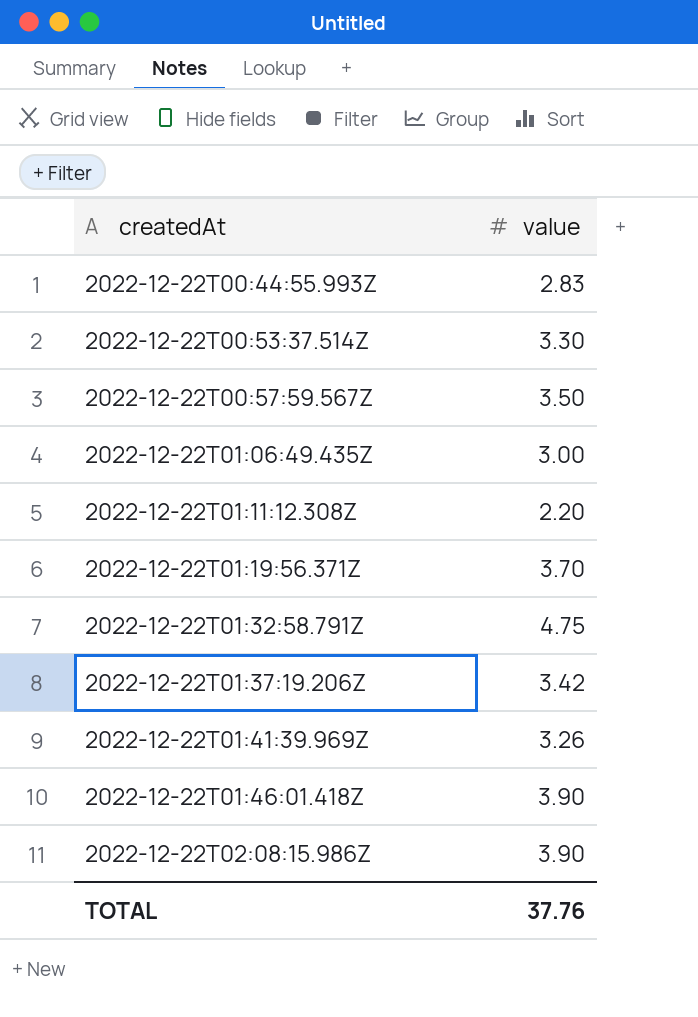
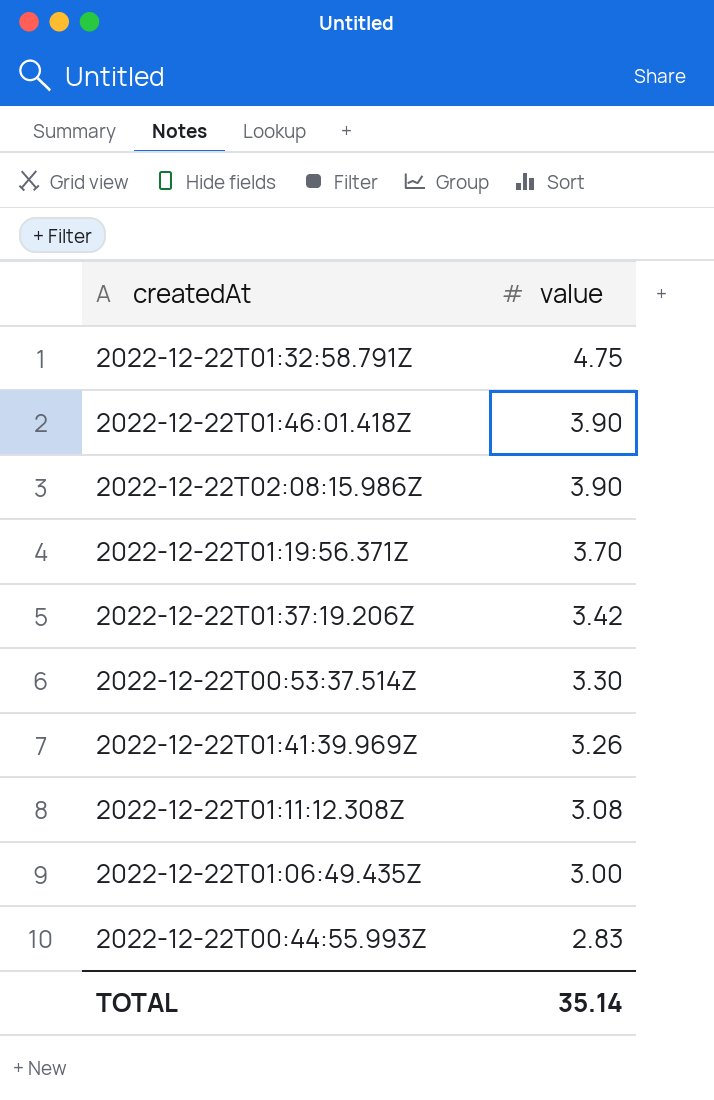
row order: createdAt ascending -> value descending
row 2022-12-22T00:57:59.567Z: 3.50 -> none
2022-12-22T01:11:12.308Z | value: 2.20 -> 3.08
TOTAL | value: 37.76 -> 35.14

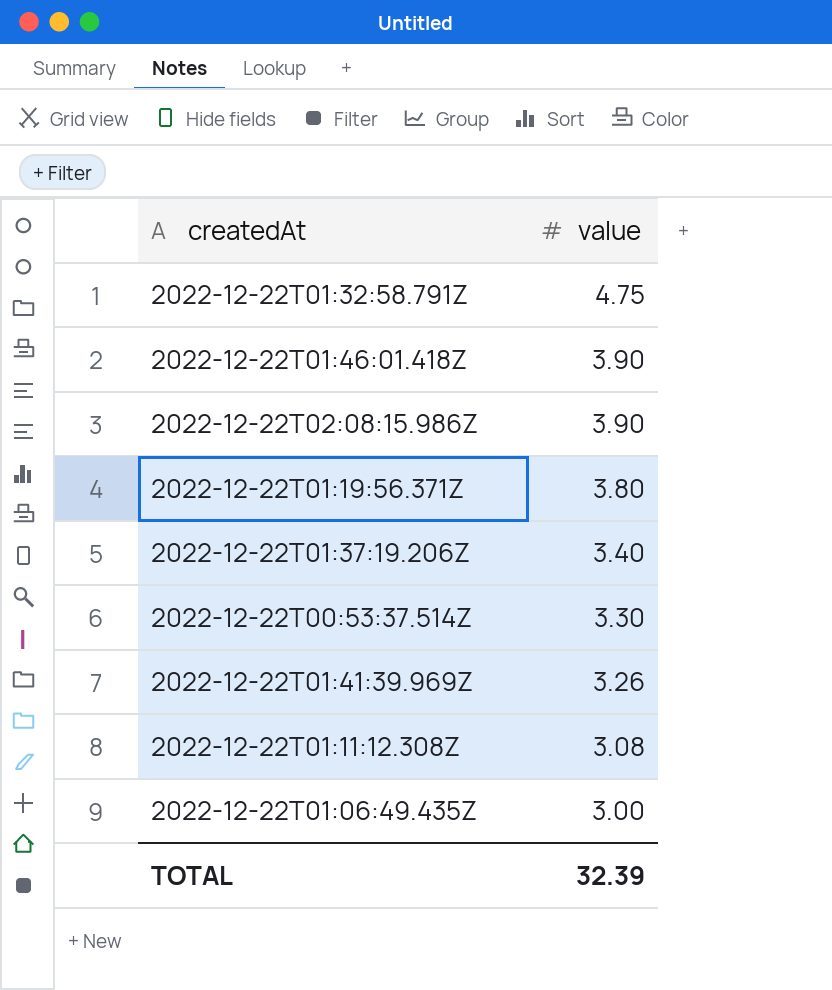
row 2022-12-22T00:44:55.993Z: 2.83 -> none
2022-12-22T01:19:56.371Z | value: 3.70 -> 3.80
2022-12-22T01:37:19.206Z | value: 3.42 -> 3.40
TOTAL | value: 35.14 -> 32.39

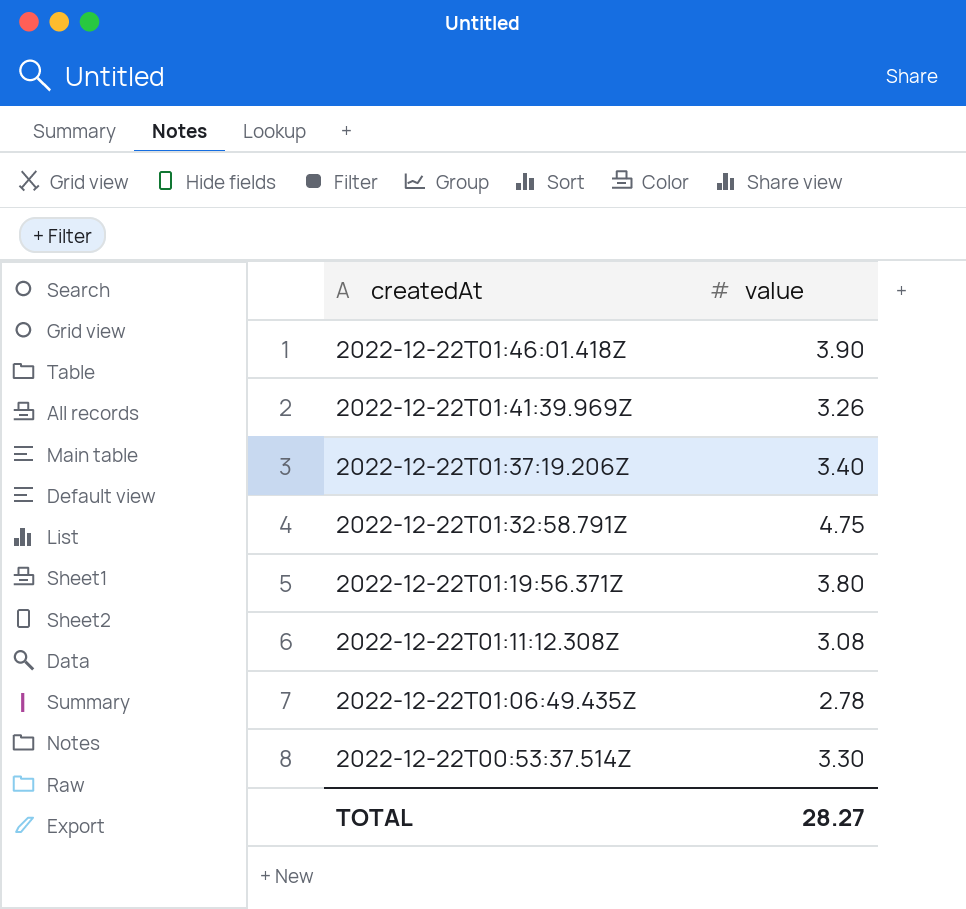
row order: value descending -> createdAt descending
row 2022-12-22T02:08:15.986Z: 3.90 -> none
2022-12-22T01:06:49.435Z | value: 3.00 -> 2.78
TOTAL | value: 32.39 -> 28.27

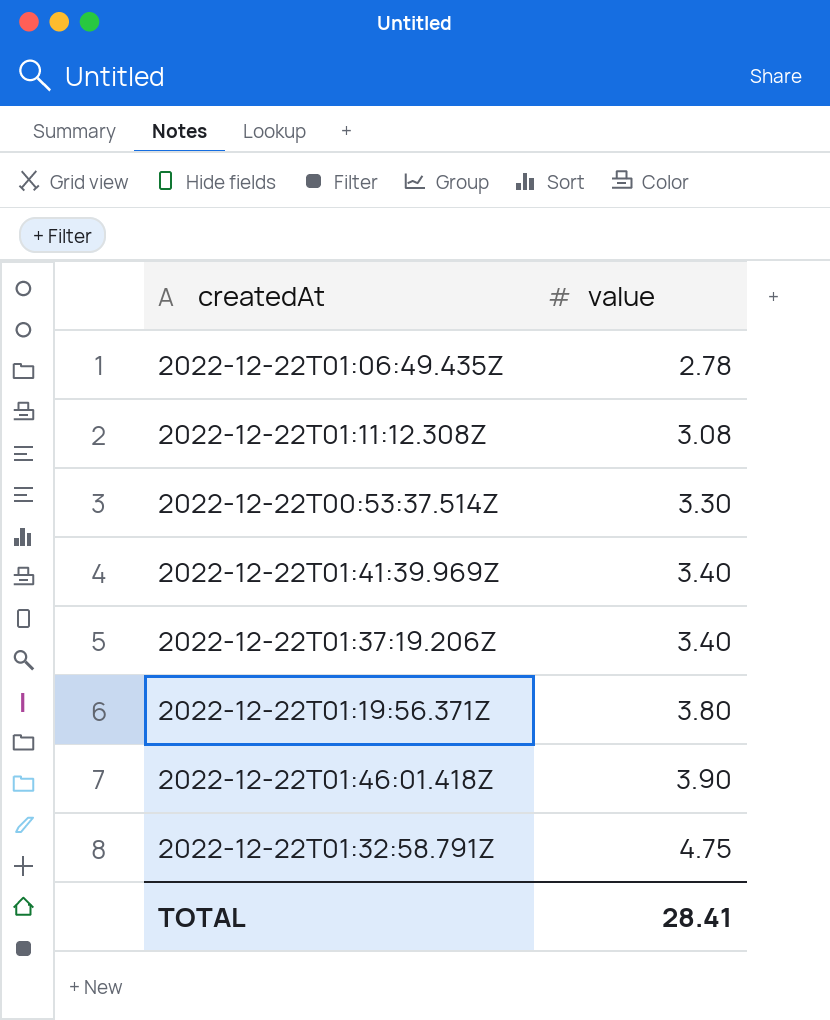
row order: createdAt descending -> value ascending
2022-12-22T01:41:39.969Z | value: 3.26 -> 3.40
TOTAL | value: 28.27 -> 28.41

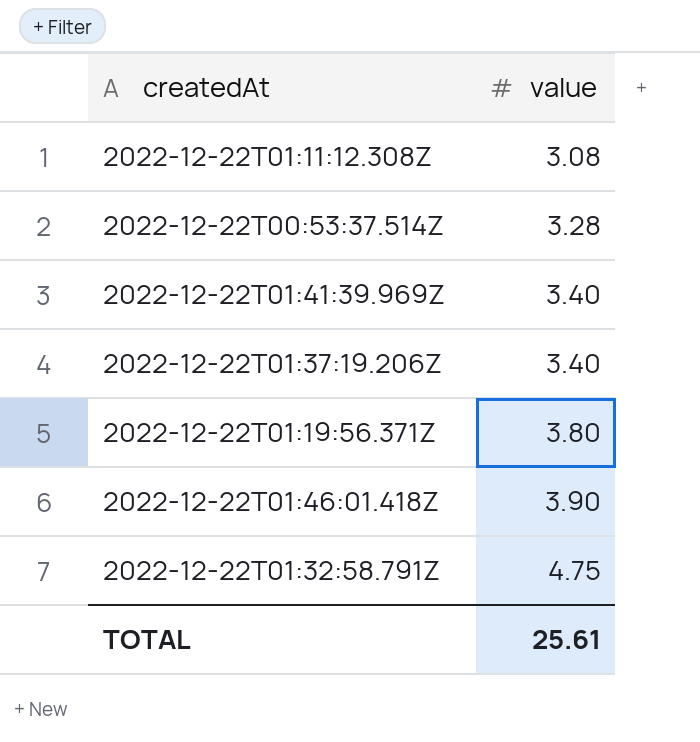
row 2022-12-22T01:06:49.435Z: 2.78 -> none
2022-12-22T00:53:37.514Z | value: 3.30 -> 3.28
TOTAL | value: 28.41 -> 25.61

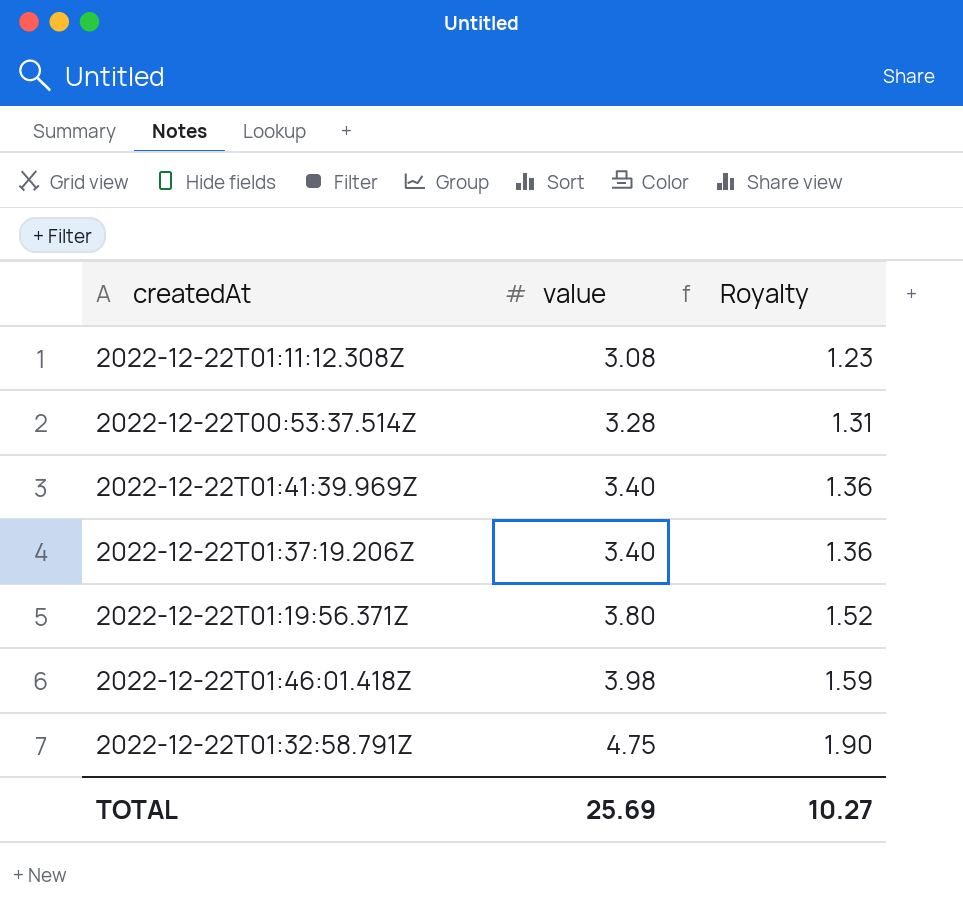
column Royalty | formula: none -> [value] * 0.4
2022-12-22T01:46:01.418Z | value: 3.90 -> 3.98
TOTAL | value: 25.61 -> 25.69

